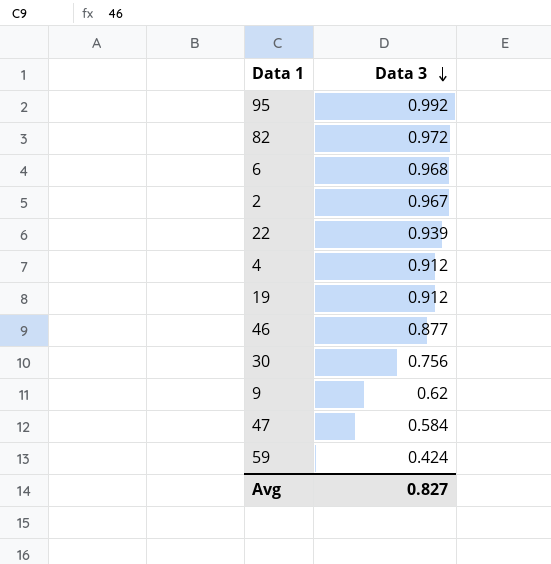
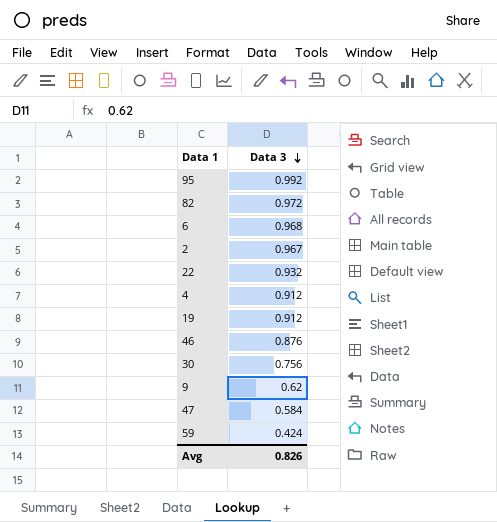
22 | Data 3: 0.939 -> 0.932
46 | Data 3: 0.877 -> 0.876
Avg | Data 3: 0.827 -> 0.826

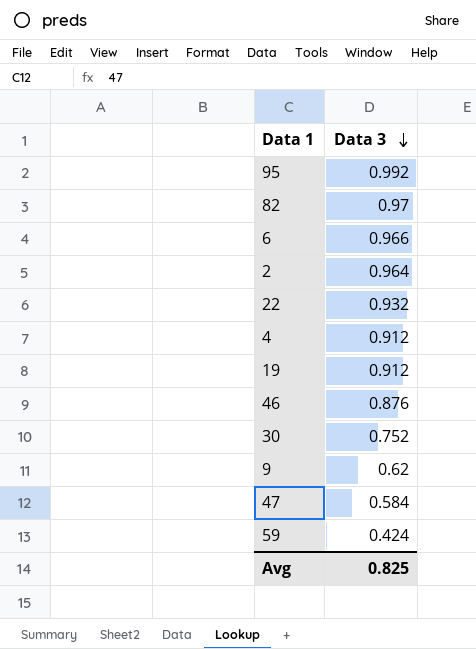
82 | Data 3: 0.972 -> 0.97
6 | Data 3: 0.968 -> 0.966
2 | Data 3: 0.967 -> 0.964
30 | Data 3: 0.756 -> 0.752
Avg | Data 3: 0.826 -> 0.825

